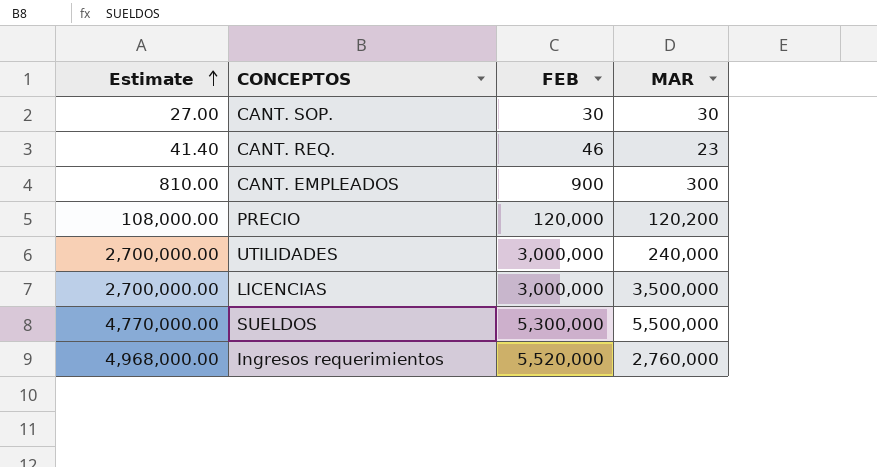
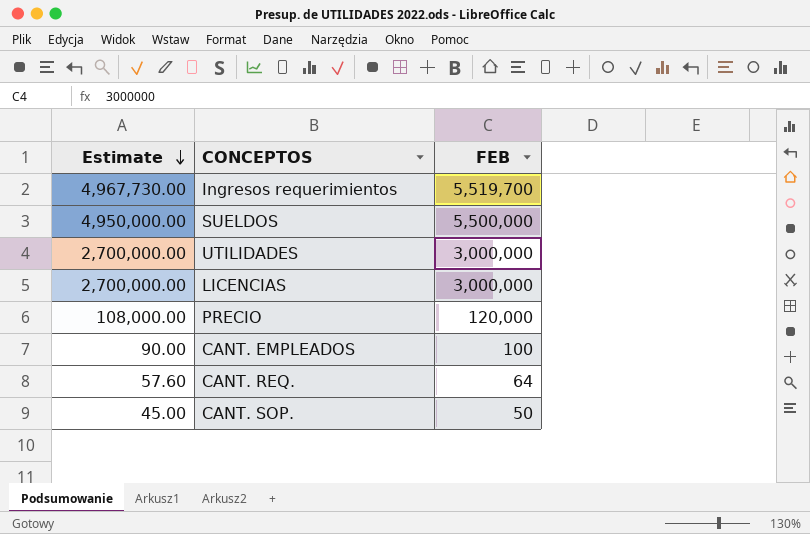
row order: Estimate ascending -> Estimate descending
column MAR | position: 4 -> none
Ingresos requerimientos | Estimate: 4,968,000.00 -> 4,967,730.00
Ingresos requerimientos | FEB: 5,520,000 -> 5,519,700
SUELDOS | Estimate: 4,770,000.00 -> 4,950,000.00
SUELDOS | FEB: 5,300,000 -> 5,500,000
CANT. EMPLEADOS | Estimate: 810.00 -> 90.00
CANT. EMPLEADOS | FEB: 900 -> 100
CANT. REQ. | Estimate: 41.40 -> 57.60
CANT. REQ. | FEB: 46 -> 64
CANT. SOP. | Estimate: 27.00 -> 45.00
CANT. SOP. | FEB: 30 -> 50

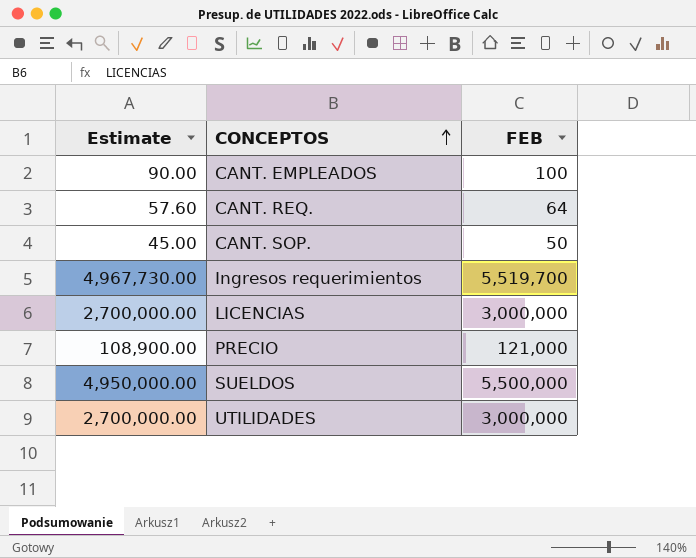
row order: Estimate descending -> CONCEPTOS ascending
PRECIO | Estimate: 108,000.00 -> 108,900.00
PRECIO | FEB: 120,000 -> 121,000

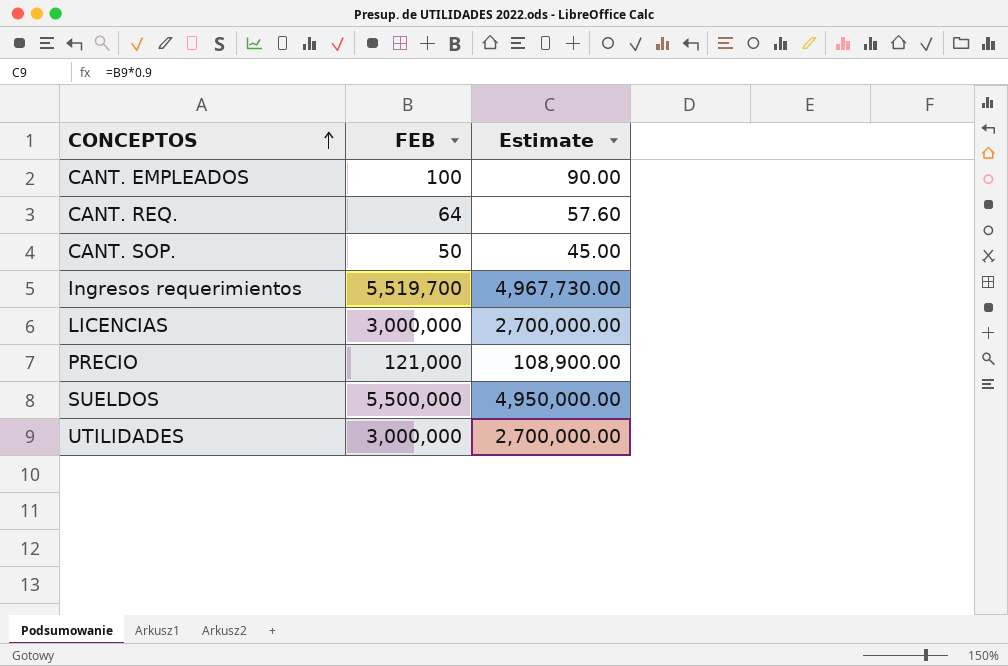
column Estimate | position: 1 -> 3

